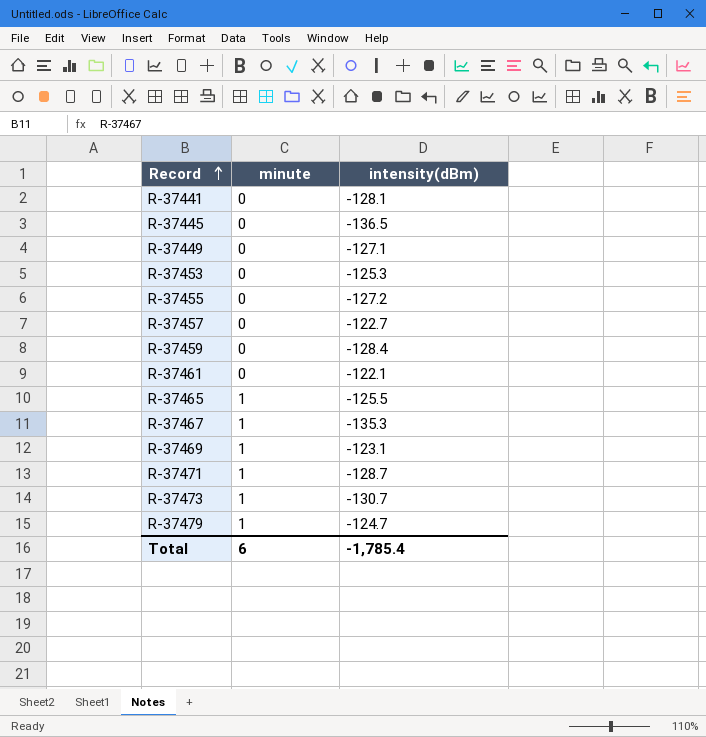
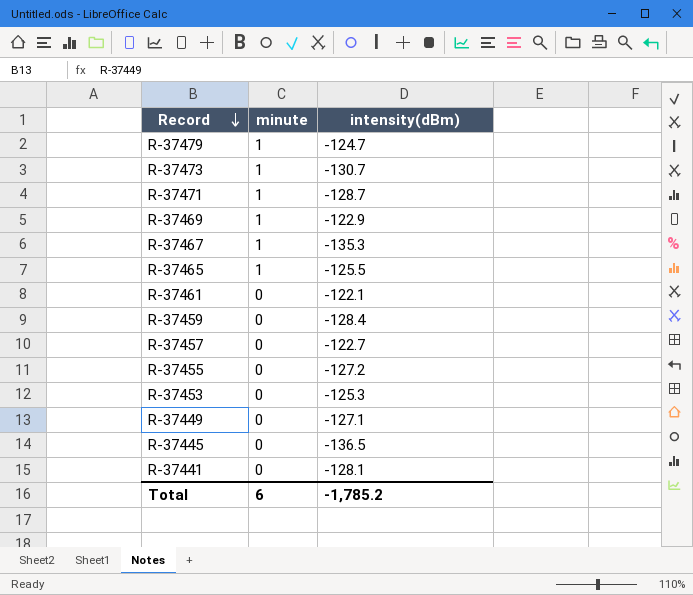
row order: Record ascending -> Record descending
R-37469 | intensity(dBm): -123.1 -> -122.9
Total | intensity(dBm): -1,785.4 -> -1,785.2

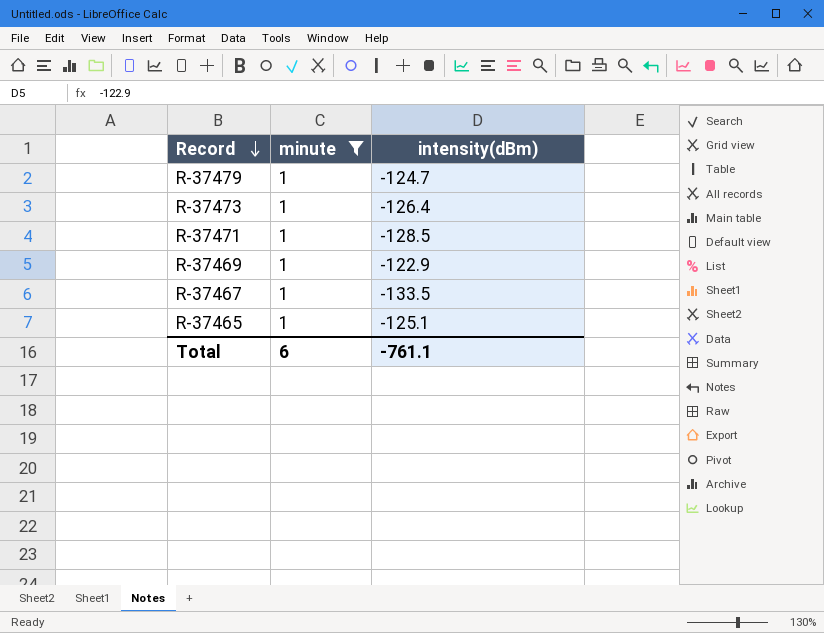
filter: none -> minute = 1
R-37473 | intensity(dBm): -130.7 -> -126.4
R-37471 | intensity(dBm): -128.7 -> -128.5
R-37467 | intensity(dBm): -135.3 -> -133.5
R-37465 | intensity(dBm): -125.5 -> -125.1
Total | intensity(dBm): -1,785.2 -> -761.1

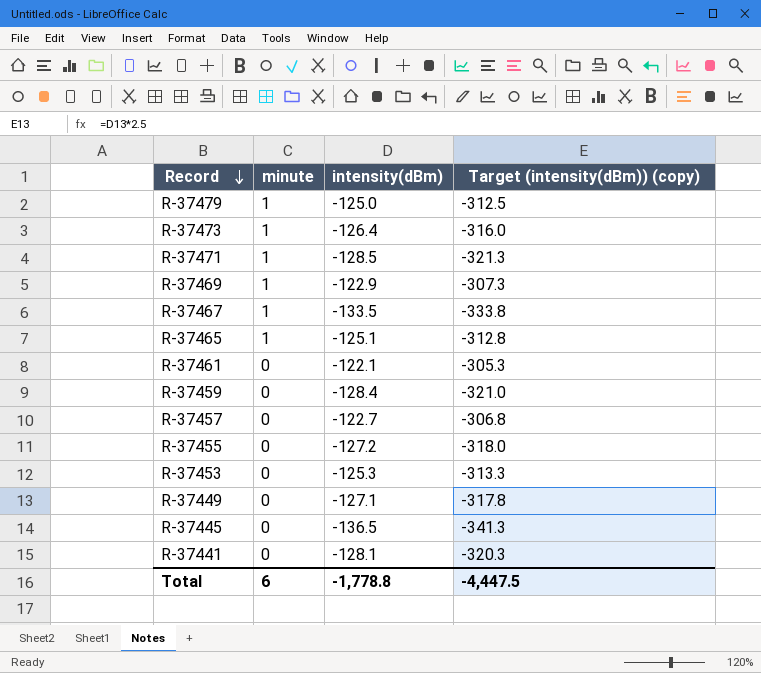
filter: minute = 1 -> none
column Target (intensity(dBm)) (copy) | formula: none -> [intensity(dBm)] * 2.5
R-37479 | intensity(dBm): -124.7 -> -125.0
Total | intensity(dBm): -761.1 -> -1,778.8

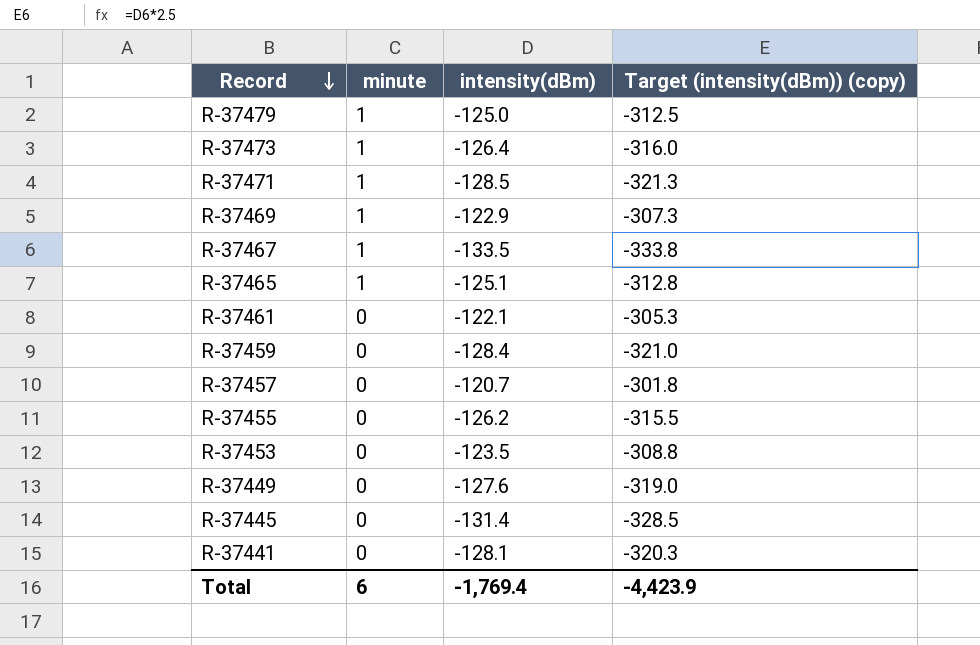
R-37457 | intensity(dBm): -122.7 -> -120.7
R-37457 | Target (intensity(dBm)) (copy): -306.8 -> -301.8
R-37455 | intensity(dBm): -127.2 -> -126.2
R-37455 | Target (intensity(dBm)) (copy): -318.0 -> -315.5
R-37453 | intensity(dBm): -125.3 -> -123.5
R-37453 | Target (intensity(dBm)) (copy): -313.3 -> -308.8
R-37449 | intensity(dBm): -127.1 -> -127.6
R-37449 | Target (intensity(dBm)) (copy): -317.8 -> -319.0
R-37445 | intensity(dBm): -136.5 -> -131.4
R-37445 | Target (intensity(dBm)) (copy): -341.3 -> -328.5
Total | intensity(dBm): -1,778.8 -> -1,769.4
Total | Target (intensity(dBm)) (copy): -4,447.5 -> -4,423.9

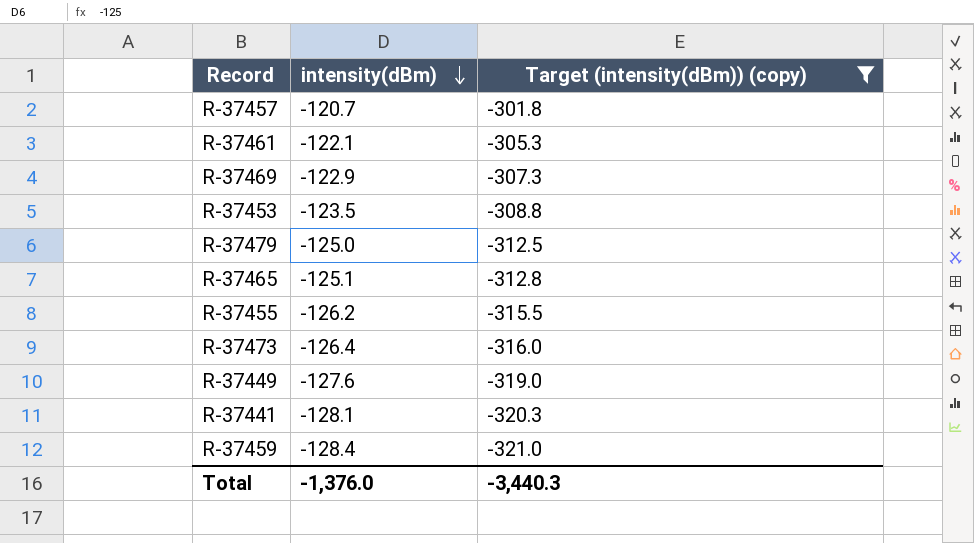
filter: none -> Target (intensity(dBm)) (copy) >= -321.0
row order: Record descending -> intensity(dBm) descending
column minute | position: 2 -> none
Total | intensity(dBm): -1,769.4 -> -1,376.0
Total | Target (intensity(dBm)) (copy): -4,423.9 -> -3,440.3

